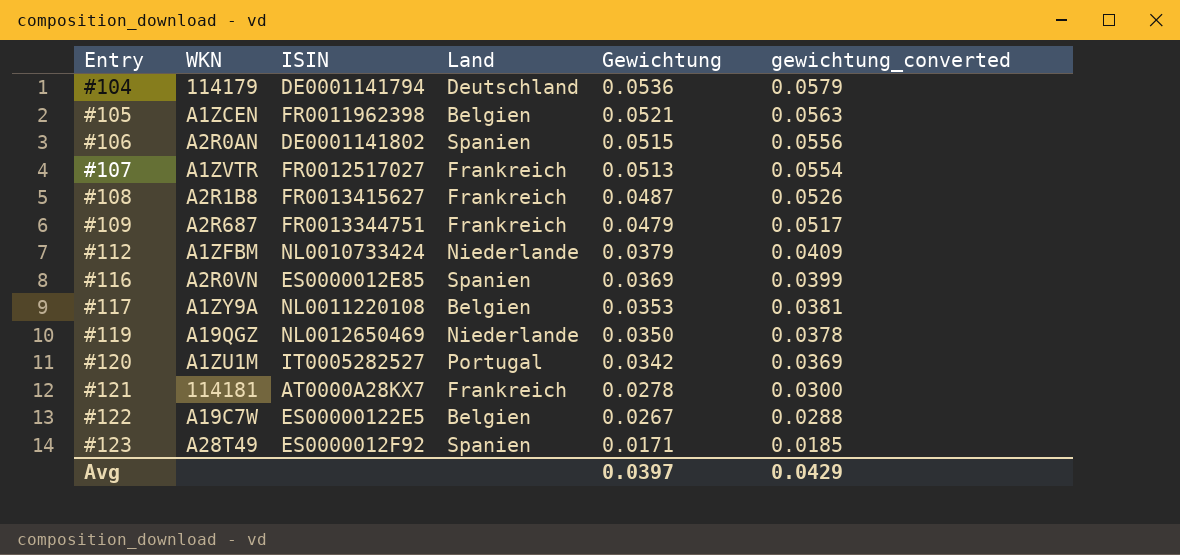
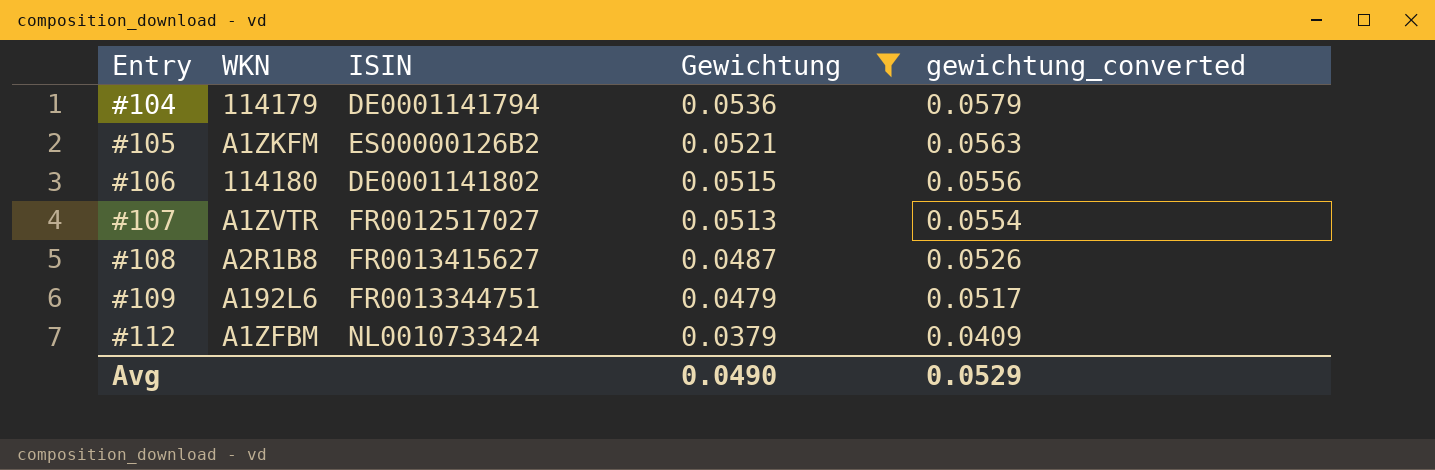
filter: none -> Gewichtung >= 0.0379
column Land | position: 4 -> none
#105 | WKN: A1ZCEN -> A1ZKFM
#105 | ISIN: FR0011962398 -> ES00000126B2
#106 | WKN: A2R0AN -> 114180
#109 | WKN: A2R687 -> A192L6
Avg | Gewichtung: 0.0397 -> 0.0490
Avg | gewichtung_converted: 0.0429 -> 0.0529

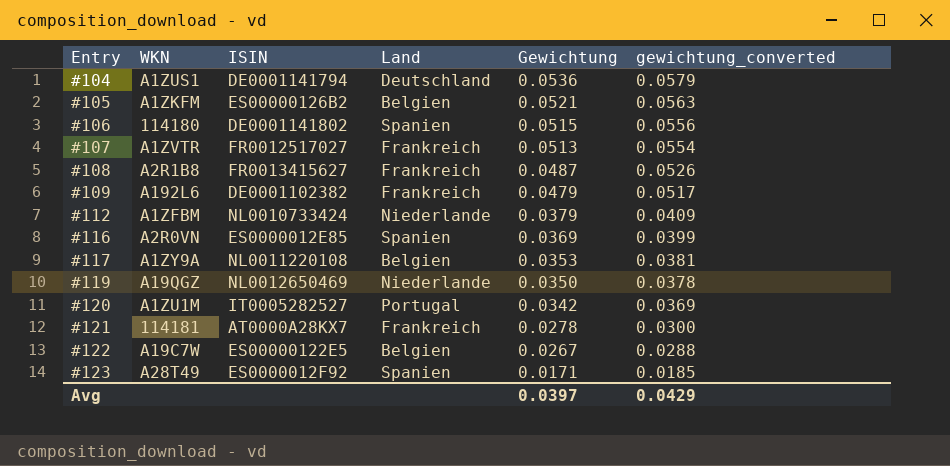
filter: Gewichtung >= 0.0379 -> none
column Land | position: none -> 4
#104 | WKN: 114179 -> A1ZUS1
#109 | ISIN: FR0013344751 -> DE0001102382
Avg | Gewichtung: 0.0490 -> 0.0397
Avg | gewichtung_converted: 0.0529 -> 0.0429

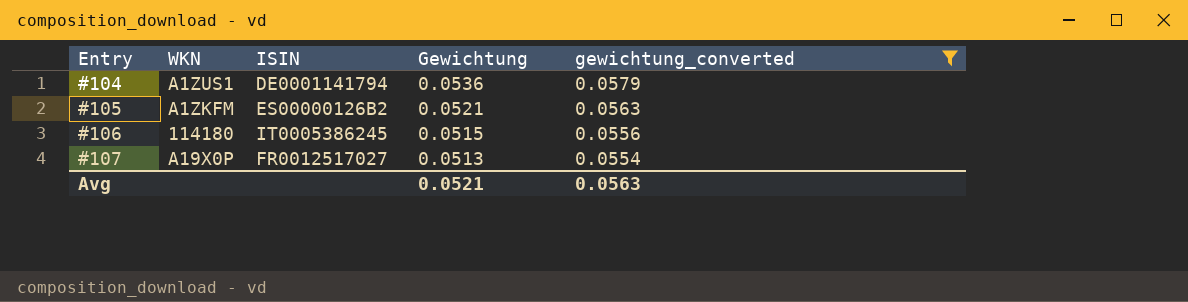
filter: none -> gewichtung_converted >= 0.0554
column Land | position: 4 -> none
#106 | ISIN: DE0001141802 -> IT0005386245
#107 | WKN: A1ZVTR -> A19X0P
Avg | Gewichtung: 0.0397 -> 0.0521
Avg | gewichtung_converted: 0.0429 -> 0.0563

